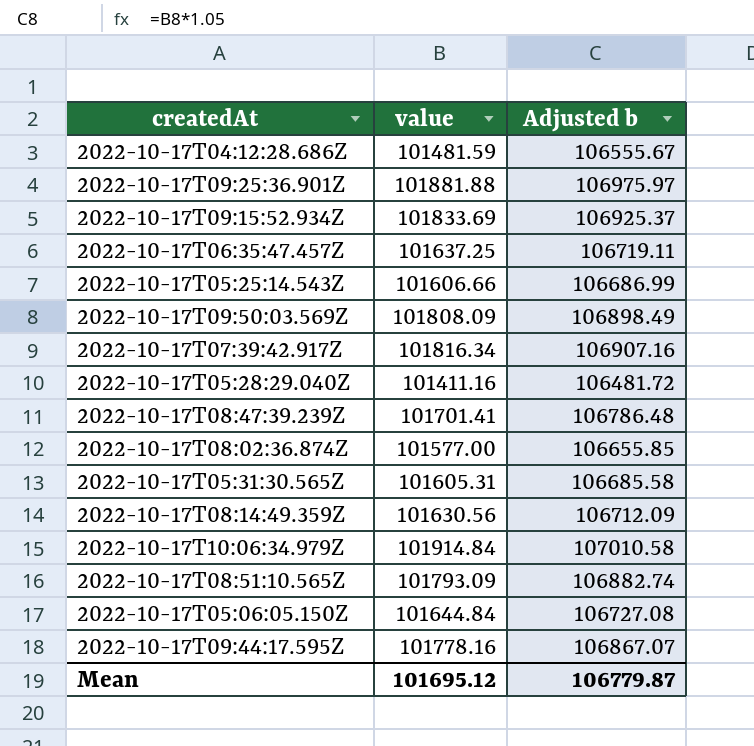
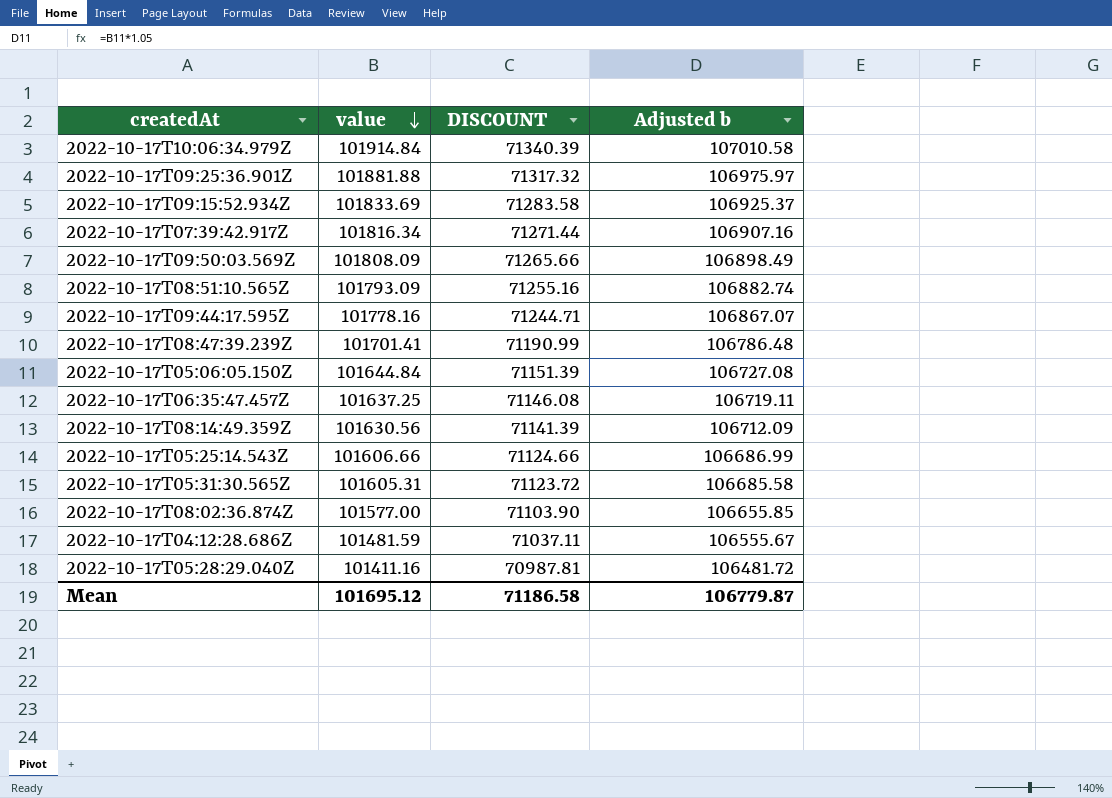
row order: none -> value descending
column DISCOUNT | formula: none -> [value] * 0.7

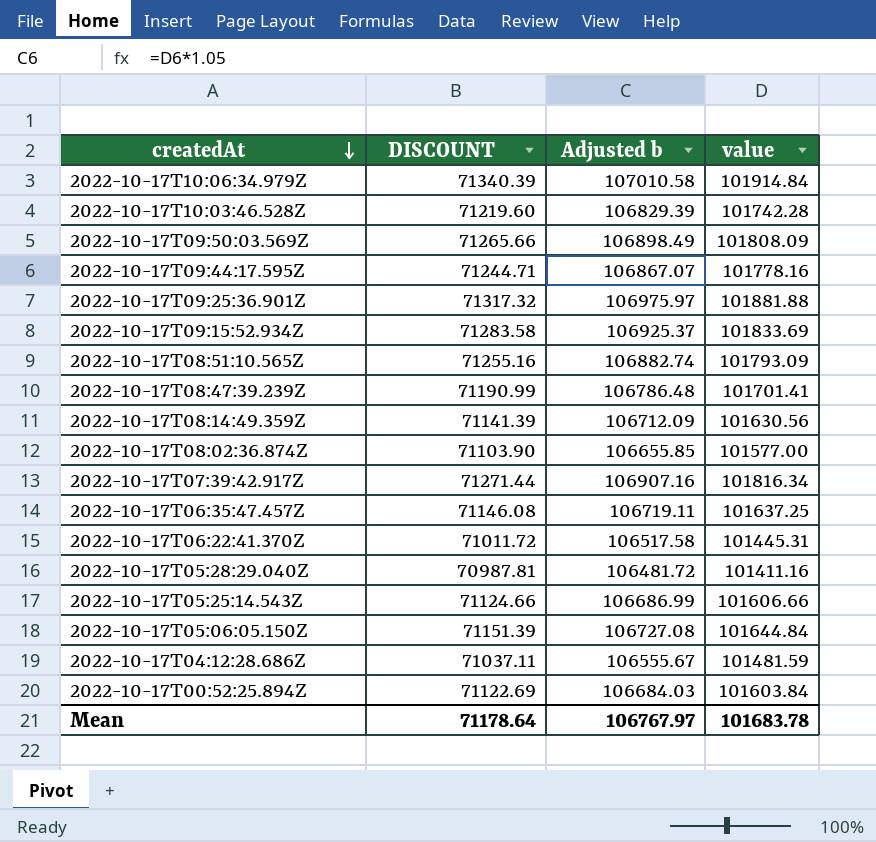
row order: value descending -> createdAt descending
column value | position: 2 -> 4
row 2022-10-17T05:31:30.565Z: 101605.31 | 71123.72 | 106685.58 -> none
row 2022-10-17T10:03:46.528Z: none -> 71219.60 | 106829.39 | 101742.28
row 2022-10-17T06:22:41.370Z: none -> 71011.72 | 106517.58 | 101445.31
row 2022-10-17T00:52:25.894Z: none -> 71122.69 | 106684.03 | 101603.84
Mean | DISCOUNT: 71186.58 -> 71178.64
Mean | Adjusted b: 106779.87 -> 106767.97
Mean | value: 101695.12 -> 101683.78

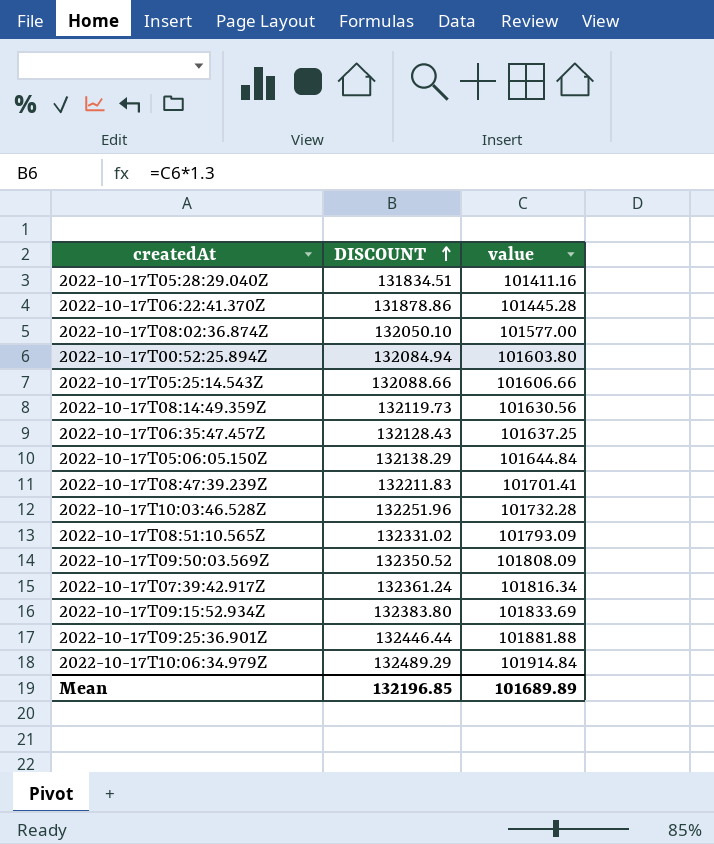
row order: createdAt descending -> DISCOUNT ascending
column Adjusted b | formula: [value] * 1.05 -> none
column DISCOUNT | formula: [value] * 0.7 -> [value] * 1.3
row 2022-10-17T09:44:17.595Z: 71244.71 | 106867.07 | 101778.16 -> none
row 2022-10-17T04:12:28.686Z: 71037.11 | 106555.67 | 101481.59 -> none
2022-10-17T06:22:41.370Z | value: 101445.31 -> 101445.28
2022-10-17T00:52:25.894Z | value: 101603.84 -> 101603.80
2022-10-17T10:03:46.528Z | value: 101742.28 -> 101732.28
Mean | DISCOUNT: 71178.64 -> 132196.85
Mean | value: 101683.78 -> 101689.89

